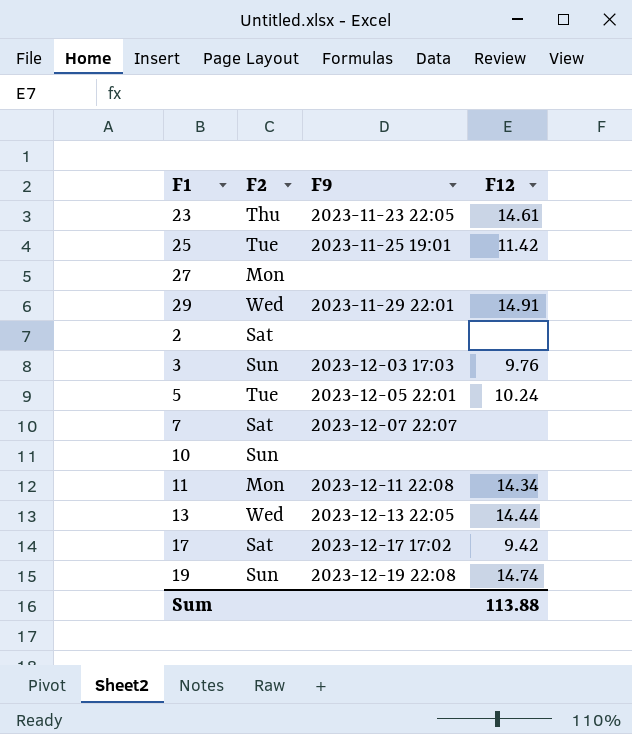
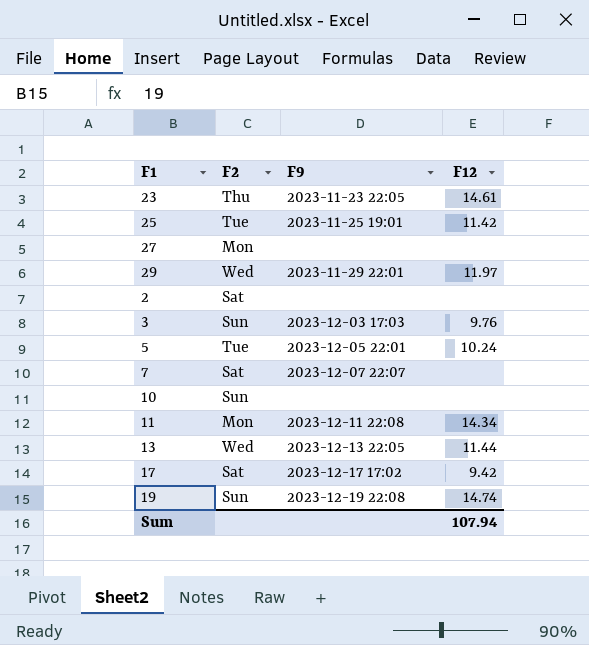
29 | F12: 14.91 -> 11.97
13 | F12: 14.44 -> 11.44
Sum | F12: 113.88 -> 107.94

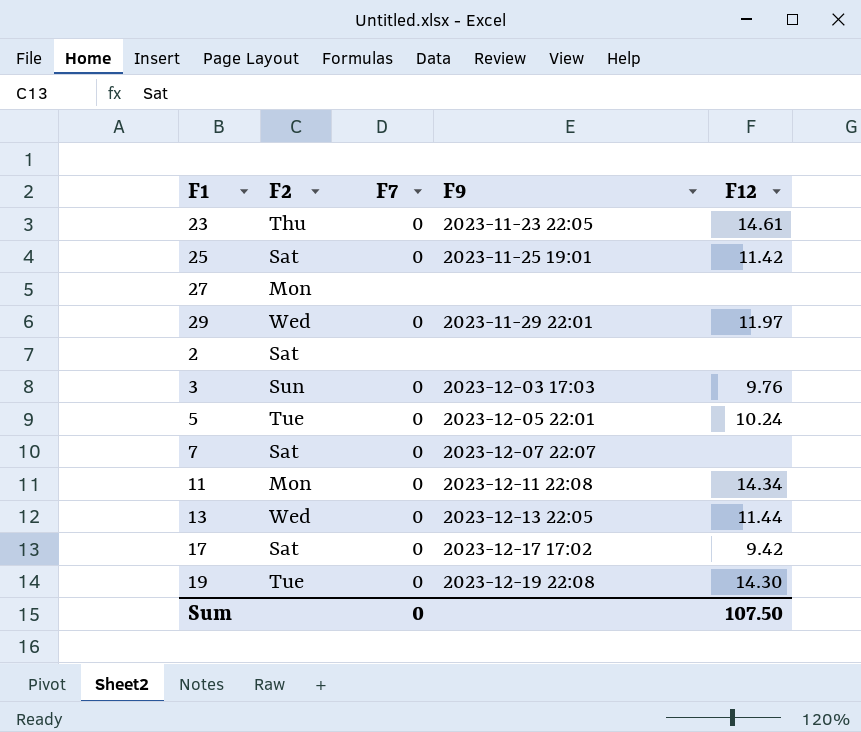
column F7 | position: none -> 3
row 10: Sun | none | none -> none
25 | F2: Tue -> Sat
19 | F2: Sun -> Tue
19 | F12: 14.74 -> 14.30
Sum | F12: 107.94 -> 107.50

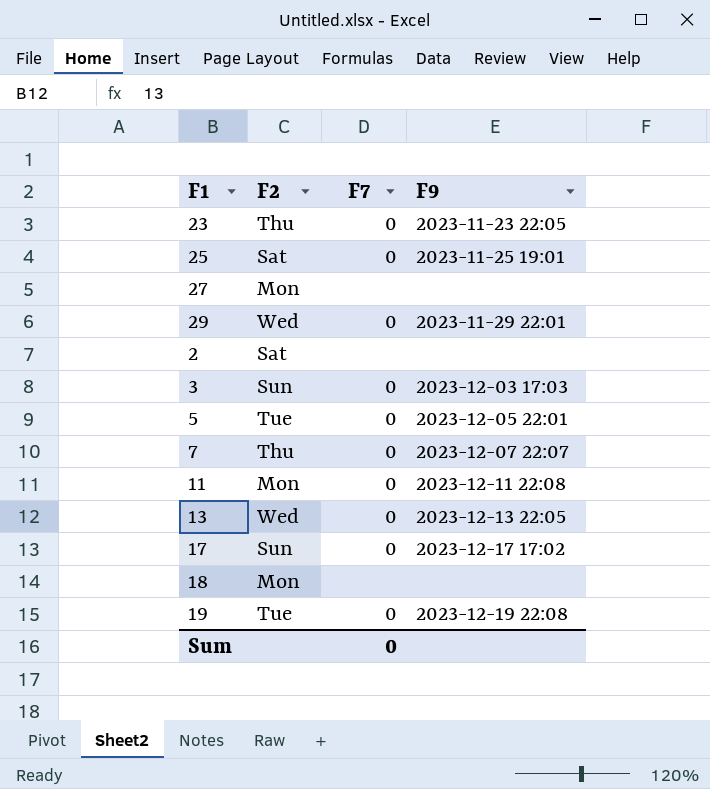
column F12 | position: 5 -> none
7 | F2: Sat -> Thu
17 | F2: Sat -> Sun
row 18: none -> Mon | none | none

